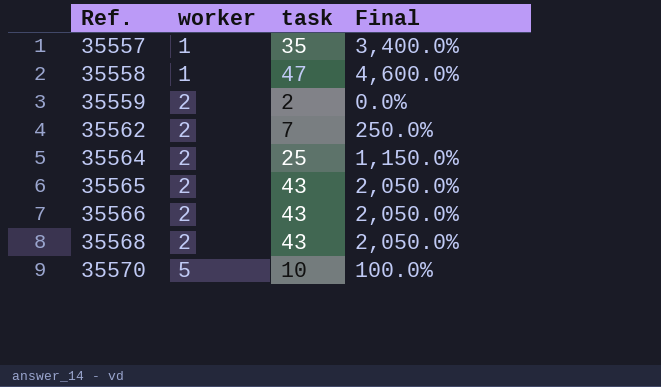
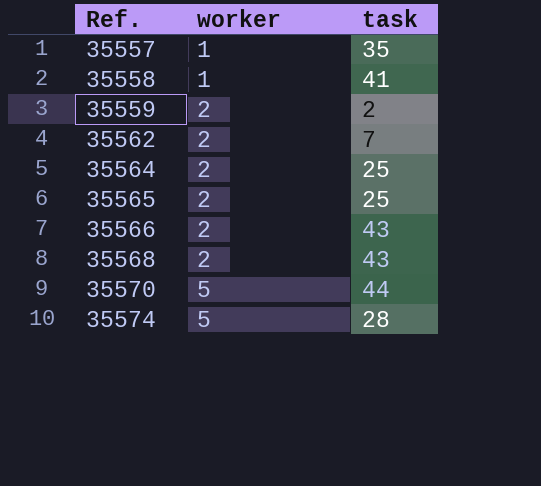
column Final | formula: ([task] - [worker]) / [worker] -> none
35558 | task: 47 -> 41
35565 | task: 43 -> 25
35570 | task: 10 -> 44
row 35574: none -> 5 | 28

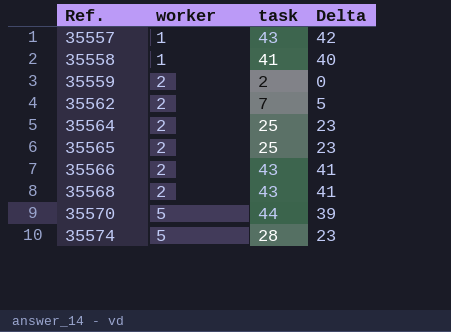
column Delta | formula: none -> [task] - [worker]
35557 | task: 35 -> 43

